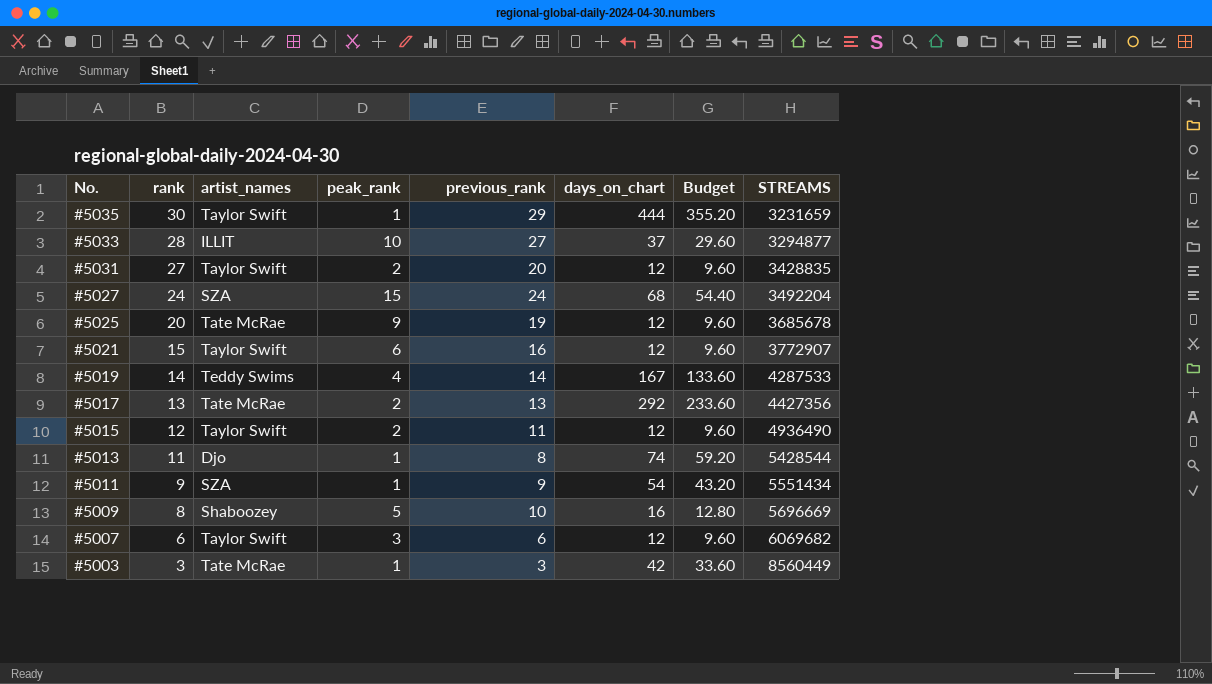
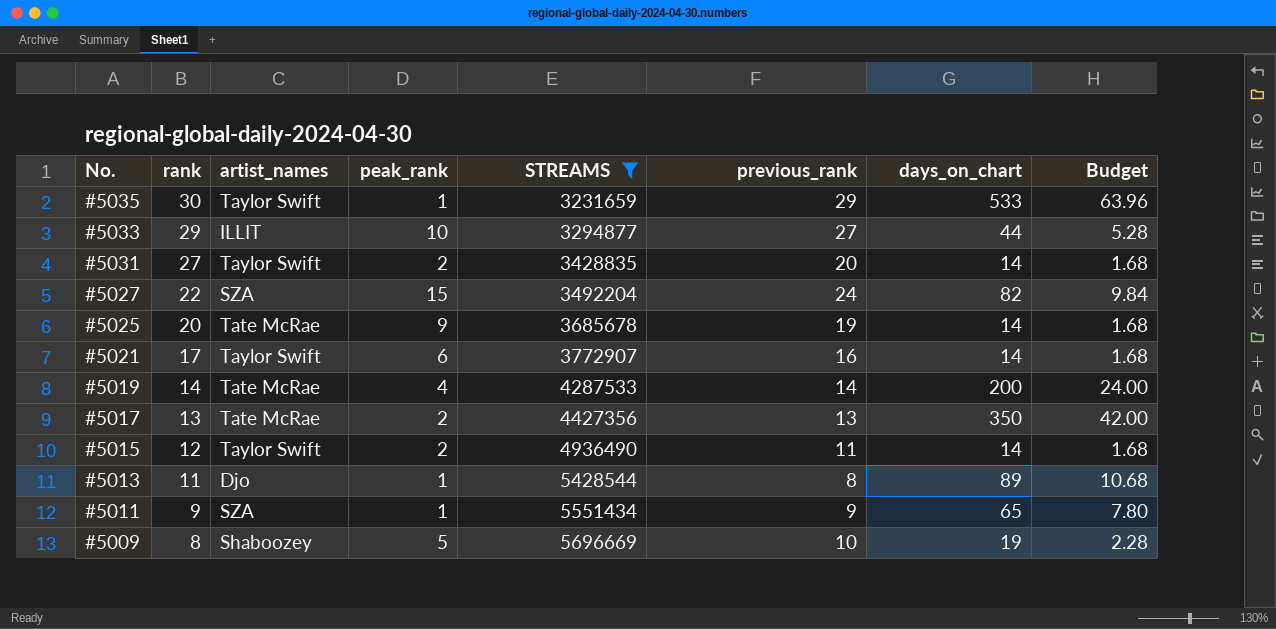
filter: none -> STREAMS <= 5696669
column STREAMS | position: 8 -> 5
column Budget | formula: [days_on_chart] * 0.8 -> [days_on_chart] * 0.12
#5035 | days_on_chart: 444 -> 533
#5033 | rank: 28 -> 29
#5033 | days_on_chart: 37 -> 44
#5031 | days_on_chart: 12 -> 14
#5027 | rank: 24 -> 22
#5027 | days_on_chart: 68 -> 82
#5025 | days_on_chart: 12 -> 14
#5021 | rank: 15 -> 17
#5021 | days_on_chart: 12 -> 14
#5019 | artist_names: Teddy Swims -> Tate McRae
#5019 | days_on_chart: 167 -> 200
#5017 | days_on_chart: 292 -> 350
#5015 | days_on_chart: 12 -> 14
#5013 | days_on_chart: 74 -> 89
#5011 | days_on_chart: 54 -> 65
#5009 | days_on_chart: 16 -> 19

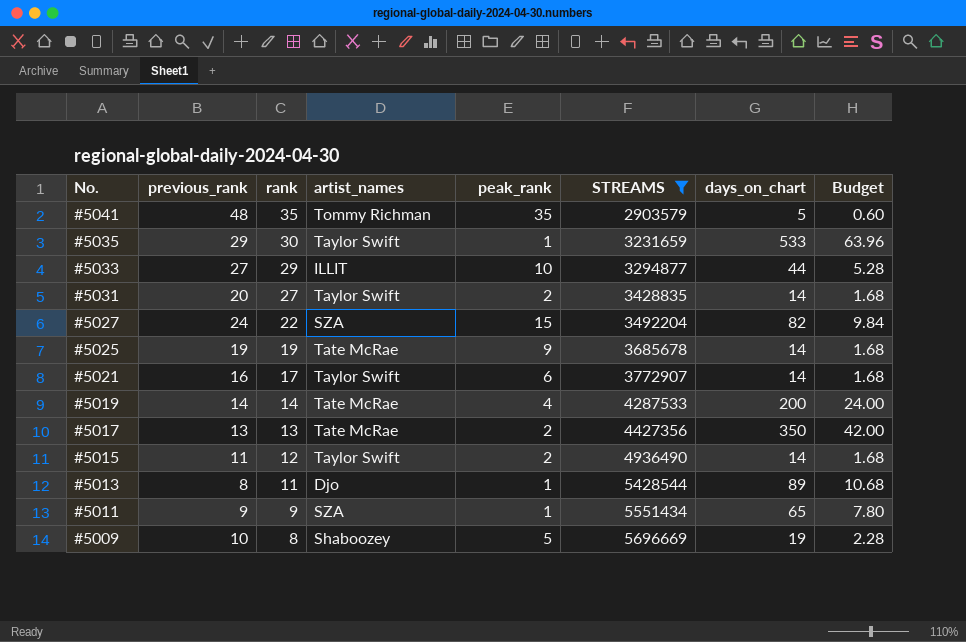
column previous_rank | position: 6 -> 2
row #5041: none -> 48 | 35 | Tommy Richman | 35 | 2903579 | 5 | 0.60
#5025 | rank: 20 -> 19

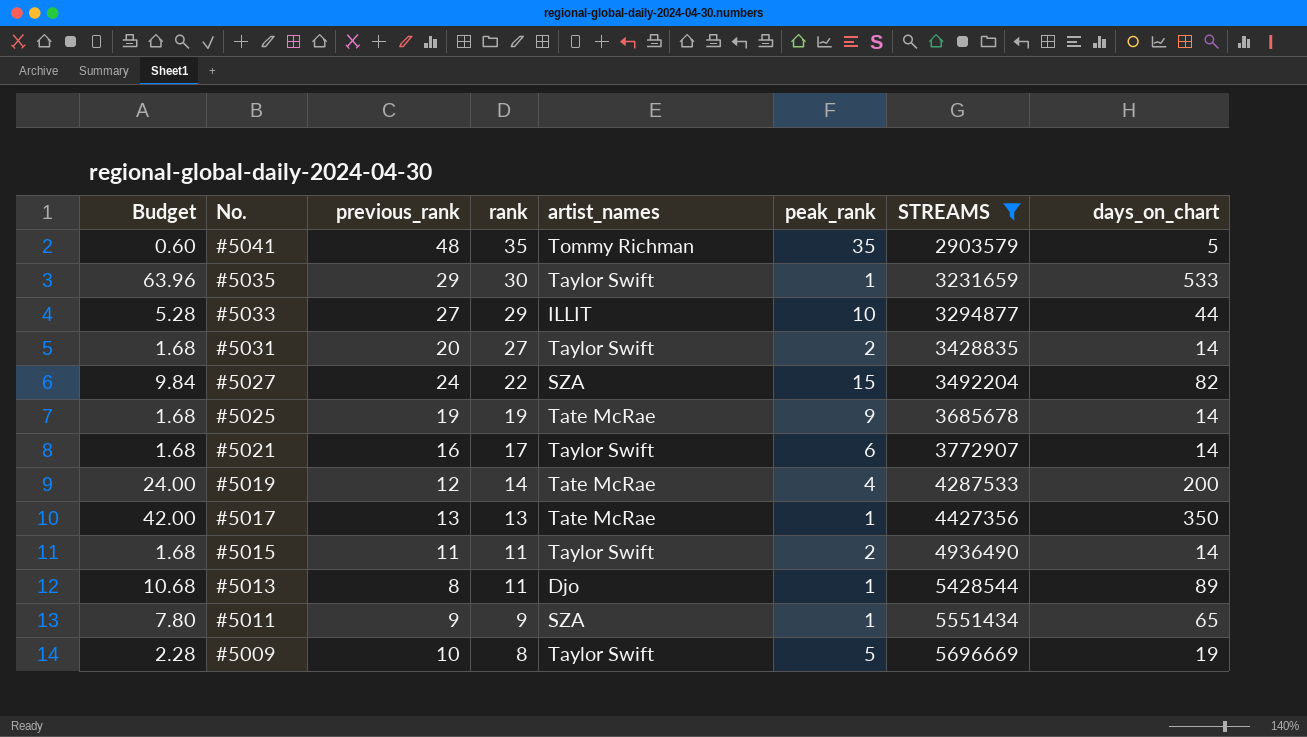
column Budget | position: 8 -> 1
#5019 | previous_rank: 14 -> 12
#5017 | peak_rank: 2 -> 1
#5015 | rank: 12 -> 11
#5009 | artist_names: Shaboozey -> Taylor Swift

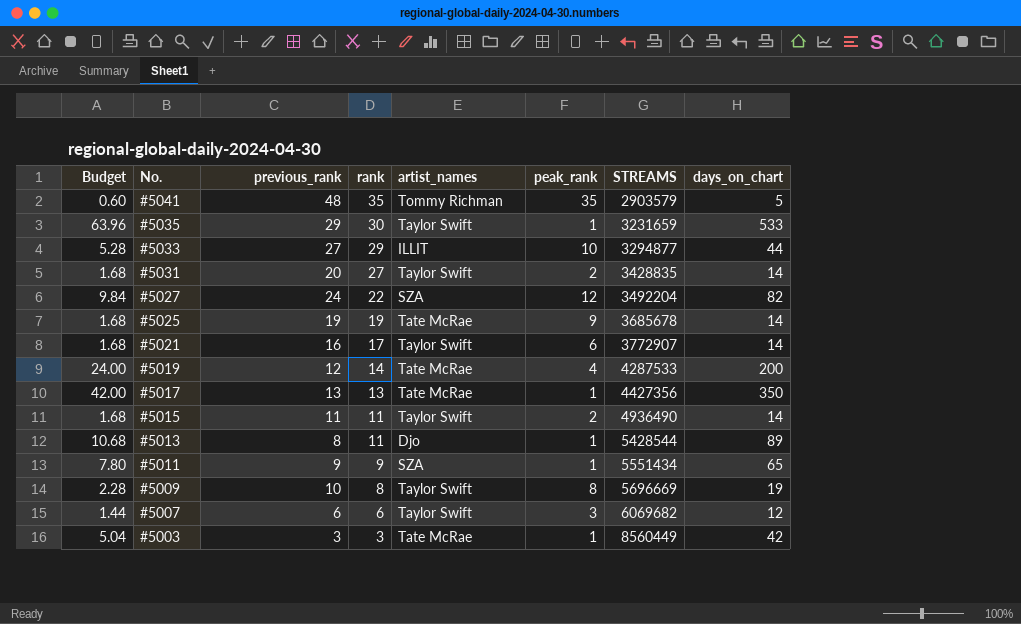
filter: STREAMS <= 5696669 -> none
#5027 | peak_rank: 15 -> 12
#5009 | peak_rank: 5 -> 8

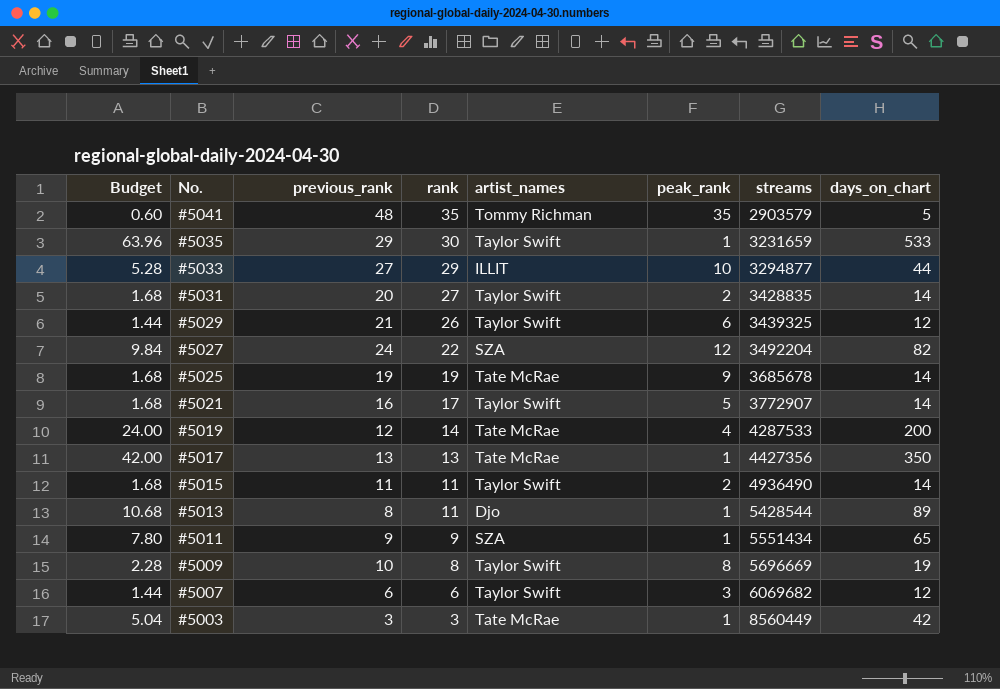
column name: STREAMS -> streams
row #5029: none -> 1.44 | 21 | 26 | Taylor Swift | 6 | 3439325 | 12
#5021 | peak_rank: 6 -> 5

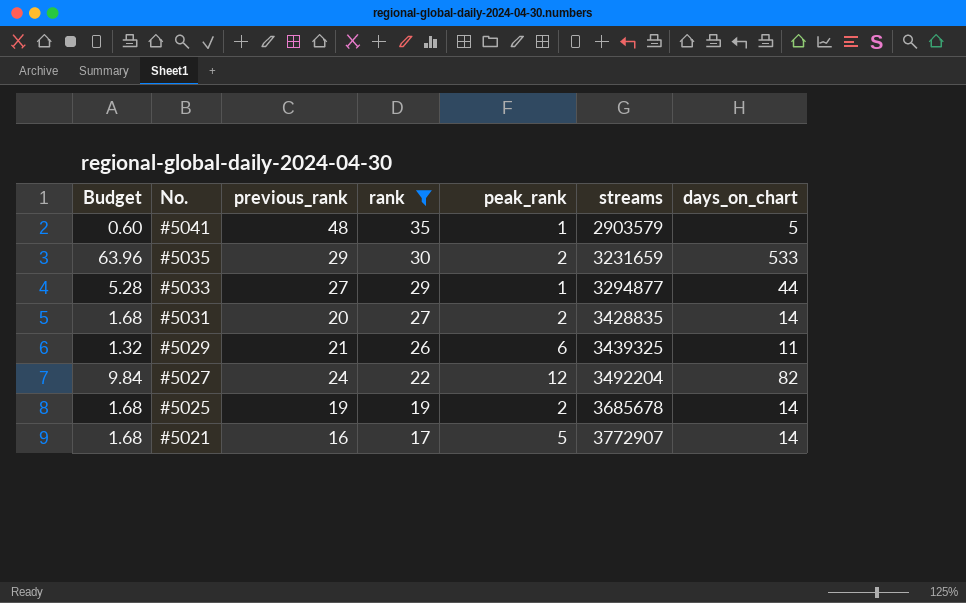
filter: none -> rank >= 17
column artist_names | position: 5 -> none
#5041 | peak_rank: 35 -> 1
#5035 | peak_rank: 1 -> 2
#5033 | peak_rank: 10 -> 1
#5029 | Budget: 1.44 -> 1.32
#5029 | days_on_chart: 12 -> 11
#5025 | peak_rank: 9 -> 2

